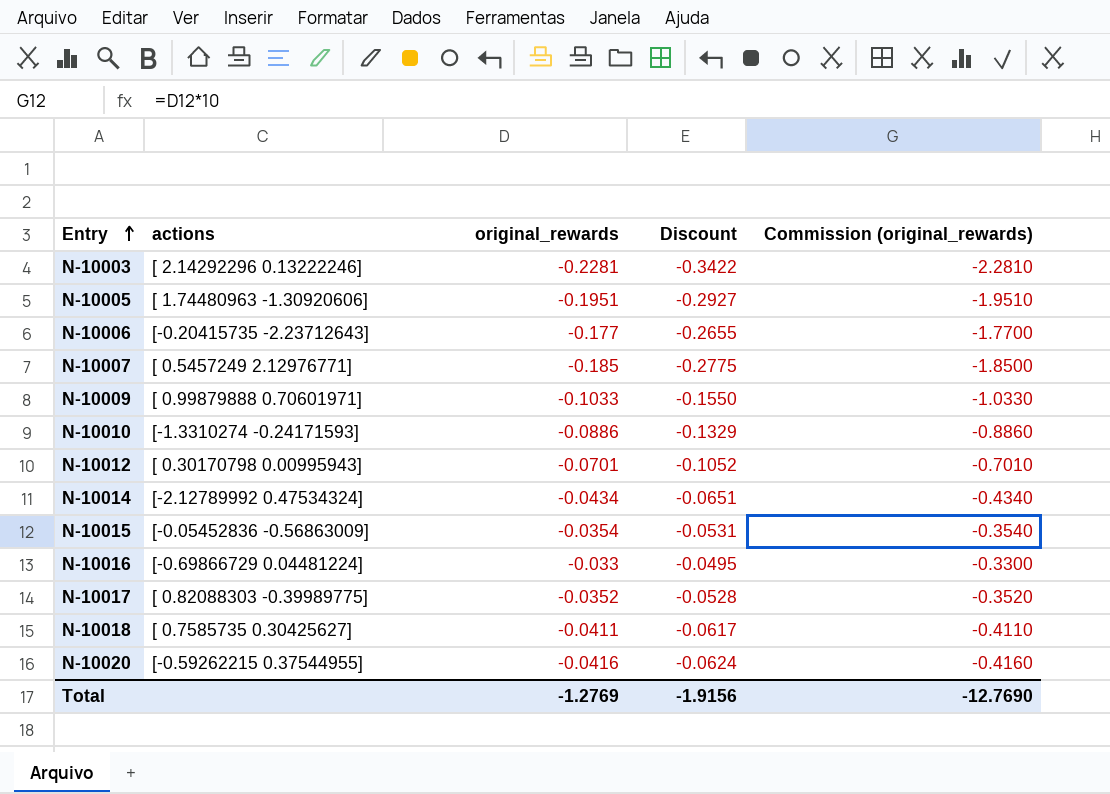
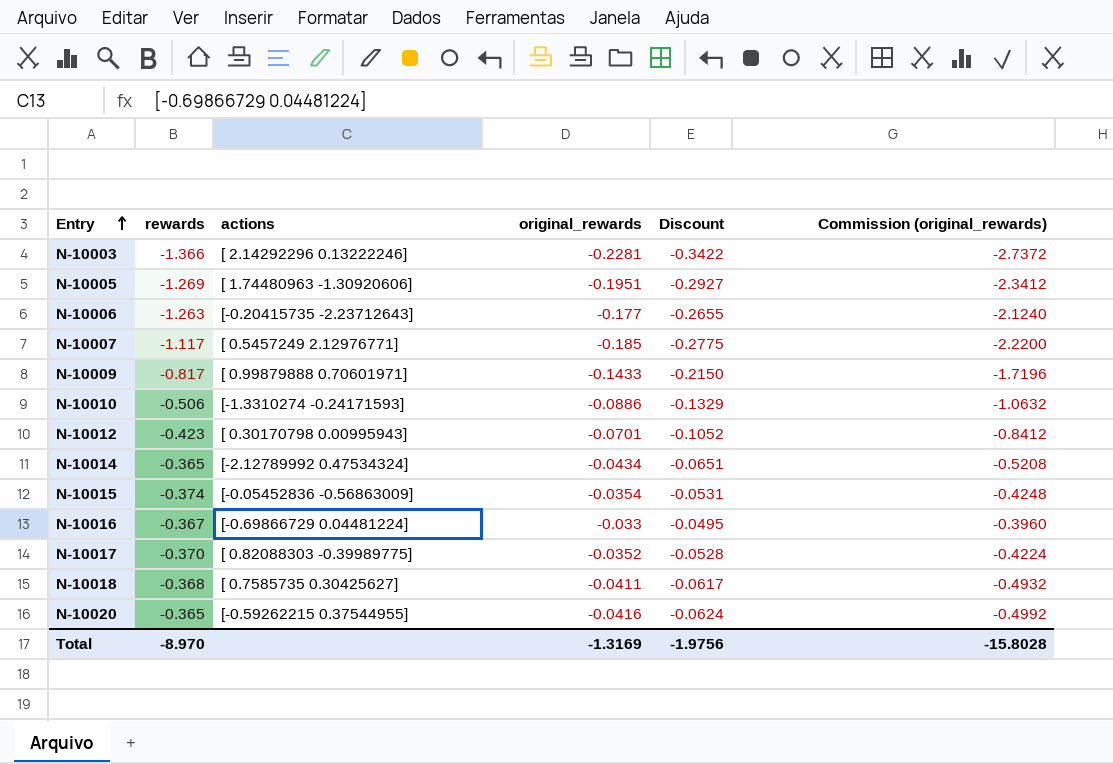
column rewards | position: none -> 2
column Commission (original_rewards) | formula: [original_rewards] * 10 -> [original_rewards] * 12
N-10009 | original_rewards: -0.1033 -> -0.1433
N-10009 | Discount: -0.1550 -> -0.2150
Total | original_rewards: -1.2769 -> -1.3169
Total | Discount: -1.9156 -> -1.9756
Total | Commission (original_rewards): -12.7690 -> -15.8028

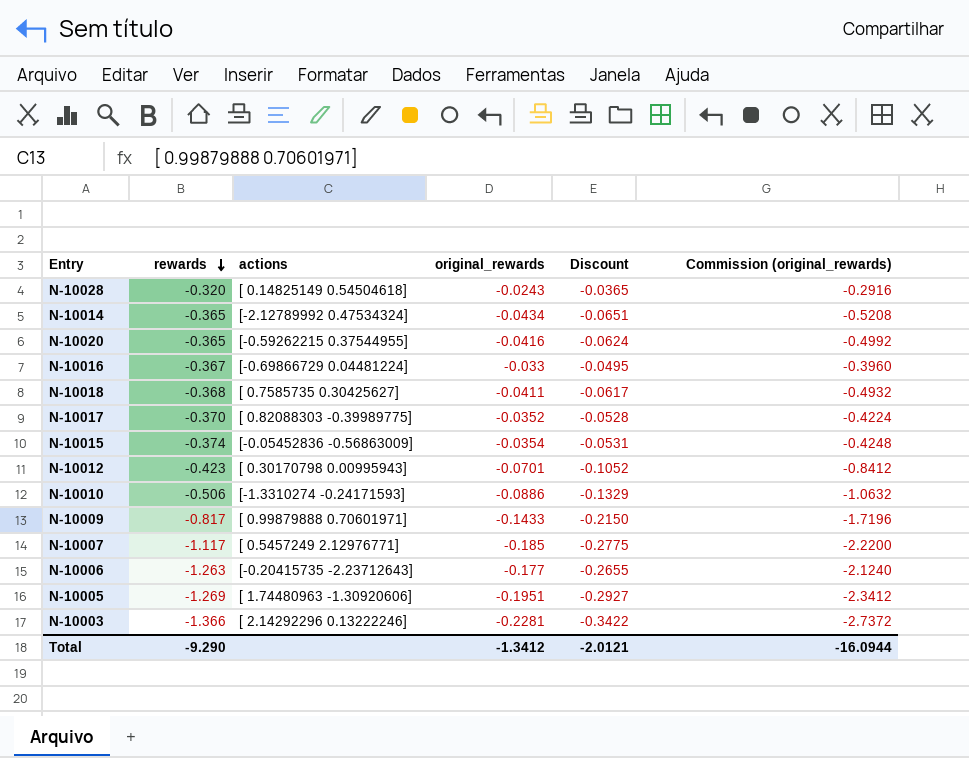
row order: Entry ascending -> rewards descending
row N-10028: none -> -0.320 | [ 0.14825149 0.54504618] | -0.0243 | -0.0365 | -0.2916
Total | rewards: -8.970 -> -9.290
Total | original_rewards: -1.3169 -> -1.3412
Total | Discount: -1.9756 -> -2.0121
Total | Commission (original_rewards): -15.8028 -> -16.0944

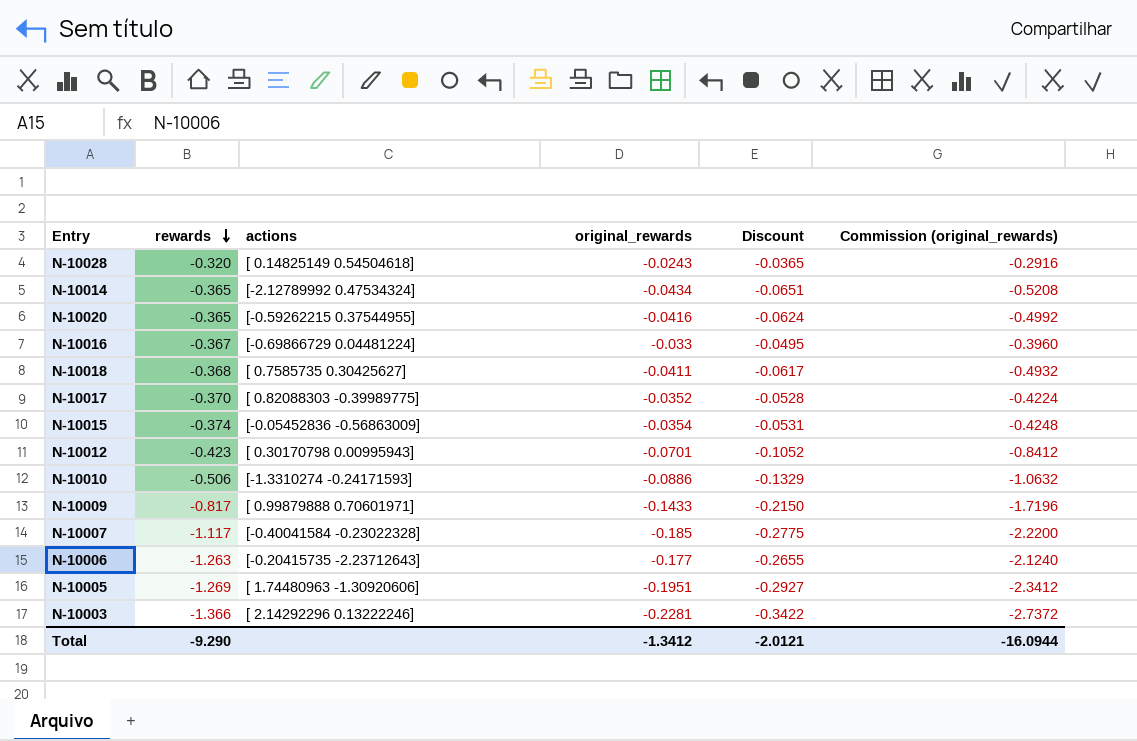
N-10007 | actions: [ 0.5457249 2.12976771] -> [-0.40041584 -0.23022328]

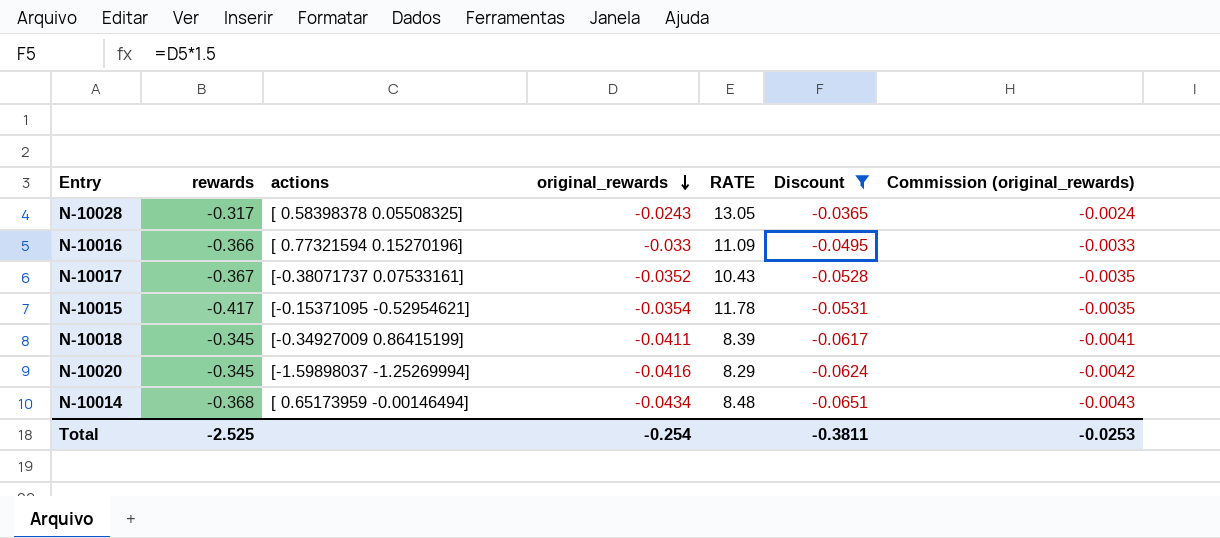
filter: none -> Discount >= -0.0651
row order: rewards descending -> original_rewards descending
column RATE | formula: none -> [rewards] / [original_rewards]
column Commission (original_rewards) | formula: [original_rewards] * 12 -> [original_rewards] * 0.1
N-10028 | rewards: -0.320 -> -0.317
N-10028 | actions: [ 0.14825149 0.54504618] -> [ 0.58398378 0.05508325]
N-10016 | rewards: -0.367 -> -0.366
N-10016 | actions: [-0.69866729 0.04481224] -> [ 0.77321594 0.15270196]
N-10017 | rewards: -0.370 -> -0.367
N-10017 | actions: [ 0.82088303 -0.39989775] -> [-0.38071737 0.07533161]
N-10015 | rewards: -0.374 -> -0.417
N-10015 | actions: [-0.05452836 -0.56863009] -> [-0.15371095 -0.52954621]
N-10018 | rewards: -0.368 -> -0.345
N-10018 | actions: [ 0.7585735 0.30425627] -> [-0.34927009 0.86415199]
N-10020 | rewards: -0.365 -> -0.345
N-10020 | actions: [-0.59262215 0.37544955] -> [-1.59898037 -1.25269994]
N-10014 | rewards: -0.365 -> -0.368
N-10014 | actions: [-2.12789992 0.47534324] -> [ 0.65173959 -0.00146494]
Total | rewards: -9.290 -> -2.525
Total | original_rewards: -1.3412 -> -0.254
Total | Discount: -2.0121 -> -0.3811
Total | Commission (original_rewards): -16.0944 -> -0.0253

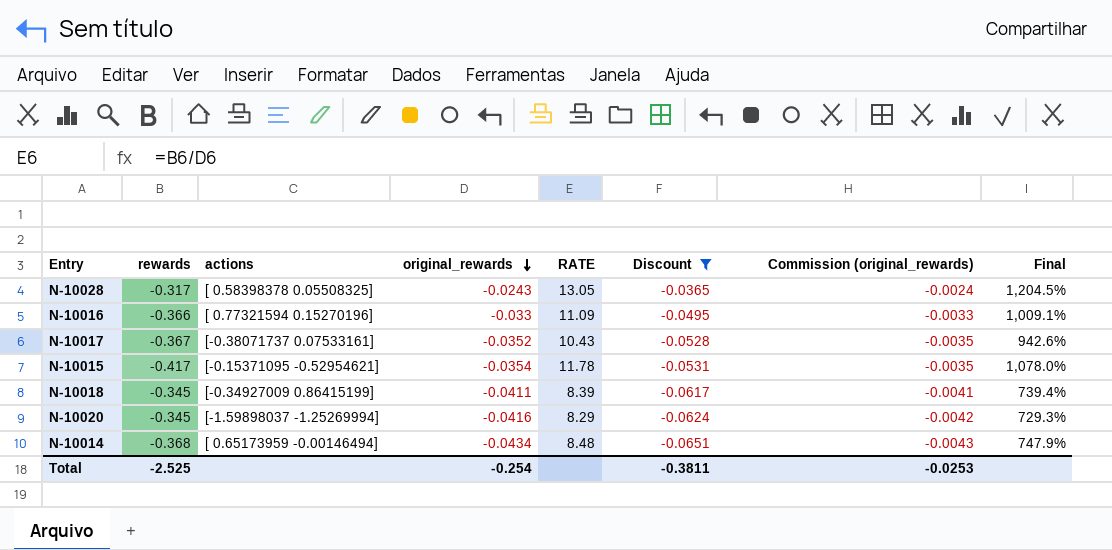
column Final | formula: none -> ([rewards] - [original_rewards]) / [original_rewards]

